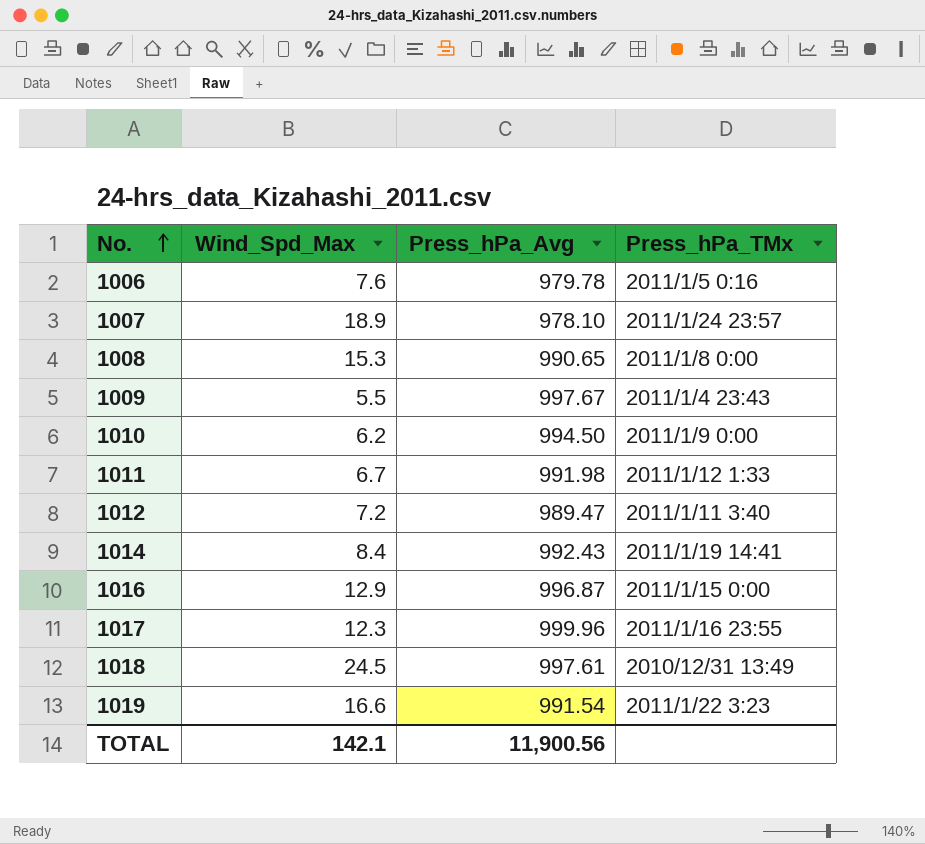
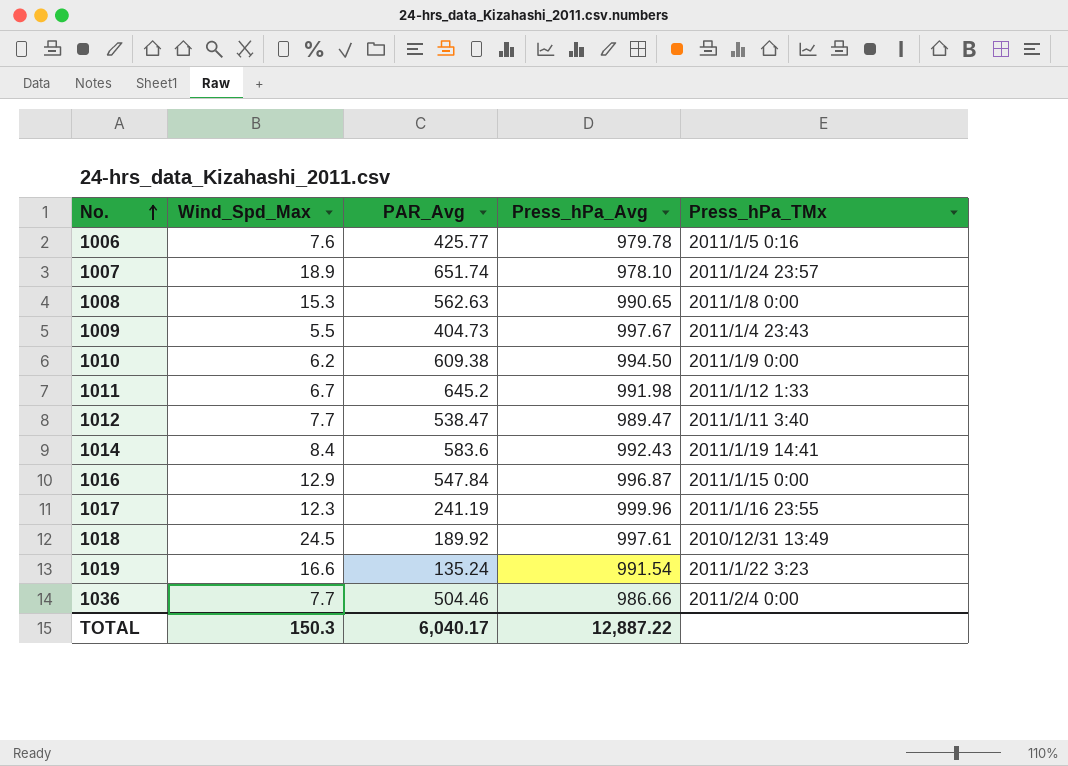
column PAR_Avg | position: none -> 3
1012 | Wind_Spd_Max: 7.2 -> 7.7
row 1036: none -> 7.7 | 504.46 | 986.66 | 2011/2/4 0:00
TOTAL | Wind_Spd_Max: 142.1 -> 150.3
TOTAL | Press_hPa_Avg: 11,900.56 -> 12,887.22

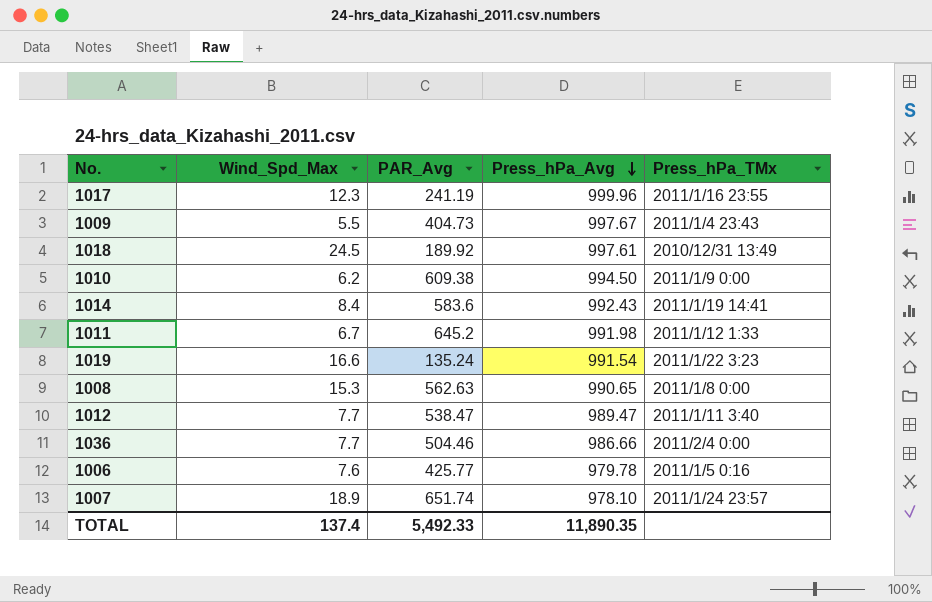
row order: No. ascending -> Press_hPa_Avg descending
row 1016: 12.9 | 547.84 | 996.87 | 2011/1/15 0:00 -> none
TOTAL | Wind_Spd_Max: 150.3 -> 137.4
TOTAL | PAR_Avg: 6,040.17 -> 5,492.33
TOTAL | Press_hPa_Avg: 12,887.22 -> 11,890.35

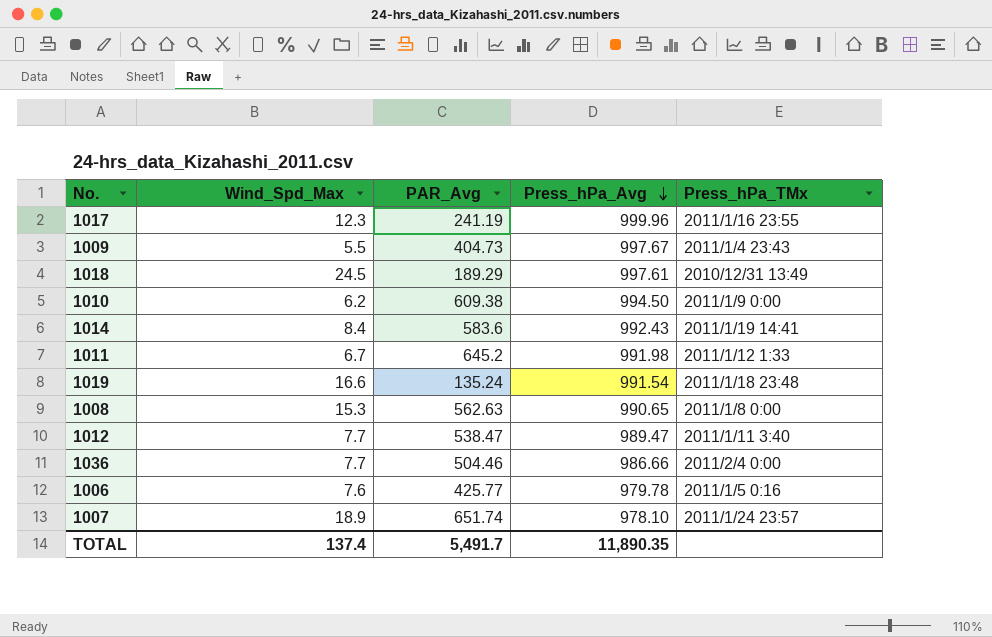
1018 | PAR_Avg: 189.92 -> 189.29
1019 | Press_hPa_TMx: 2011/1/22 3:23 -> 2011/1/18 23:48
TOTAL | PAR_Avg: 5,492.33 -> 5,491.7

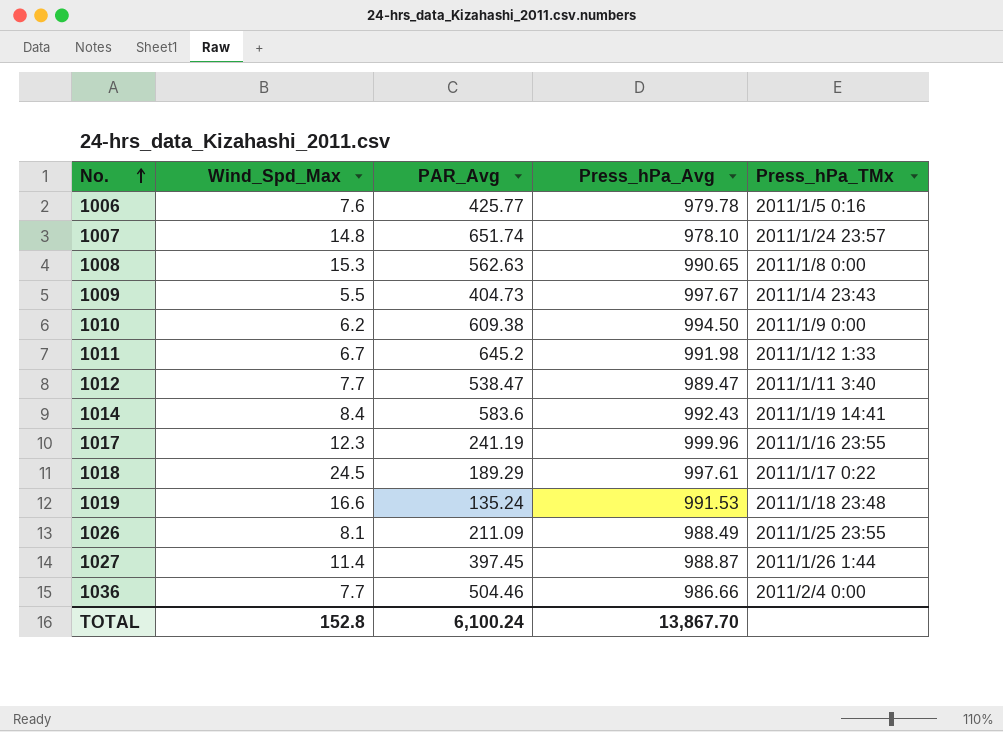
row order: Press_hPa_Avg descending -> No. ascending
1007 | Wind_Spd_Max: 18.9 -> 14.8
1018 | Press_hPa_TMx: 2010/12/31 13:49 -> 2011/1/17 0:22
1019 | Press_hPa_Avg: 991.54 -> 991.53
row 1026: none -> 8.1 | 211.09 | 988.49 | 2011/1/25 23:55
row 1027: none -> 11.4 | 397.45 | 988.87 | 2011/1/26 1:44
TOTAL | Wind_Spd_Max: 137.4 -> 152.8
TOTAL | PAR_Avg: 5,491.7 -> 6,100.24
TOTAL | Press_hPa_Avg: 11,890.35 -> 13,867.70

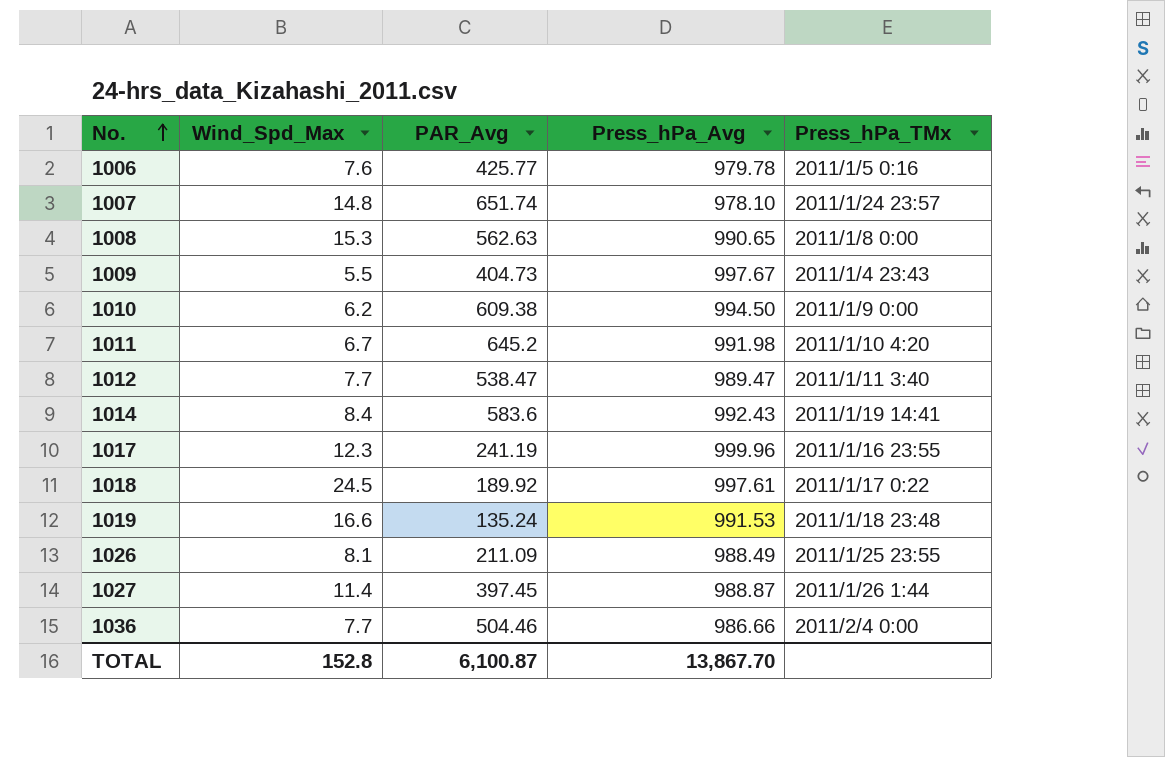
1011 | Press_hPa_TMx: 2011/1/12 1:33 -> 2011/1/10 4:20
1018 | PAR_Avg: 189.29 -> 189.92
TOTAL | PAR_Avg: 6,100.24 -> 6,100.87

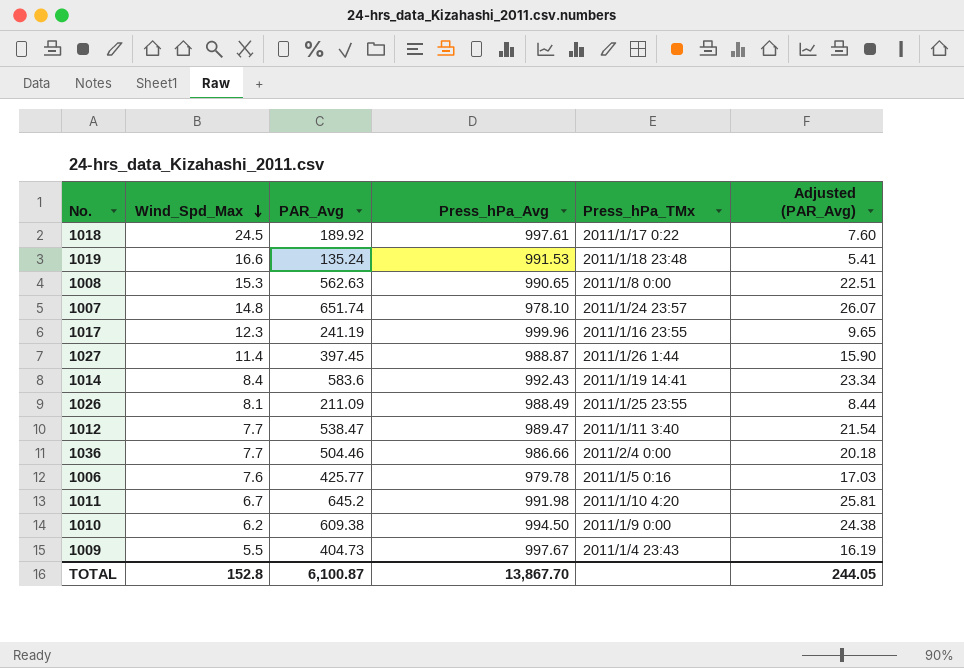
row order: No. ascending -> Wind_Spd_Max descending
column Adjusted (PAR_Avg) | formula: none -> [PAR_Avg] * 0.04

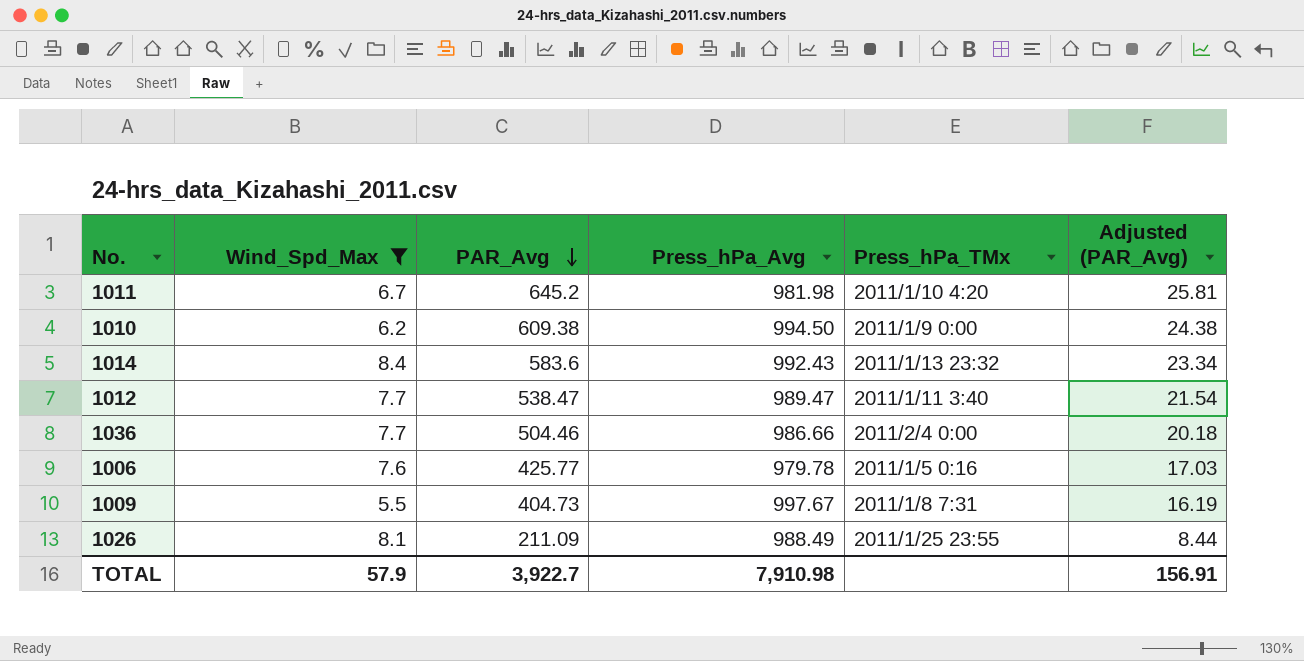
filter: none -> Wind_Spd_Max <= 8.4
row order: Wind_Spd_Max descending -> PAR_Avg descending
1011 | Press_hPa_Avg: 991.98 -> 981.98
1014 | Press_hPa_TMx: 2011/1/19 14:41 -> 2011/1/13 23:32
1009 | Press_hPa_TMx: 2011/1/4 23:43 -> 2011/1/8 7:31
TOTAL | Wind_Spd_Max: 152.8 -> 57.9
TOTAL | PAR_Avg: 6,100.87 -> 3,922.7
TOTAL | Press_hPa_Avg: 13,867.70 -> 7,910.98
TOTAL | Adjusted (PAR_Avg): 244.05 -> 156.91

